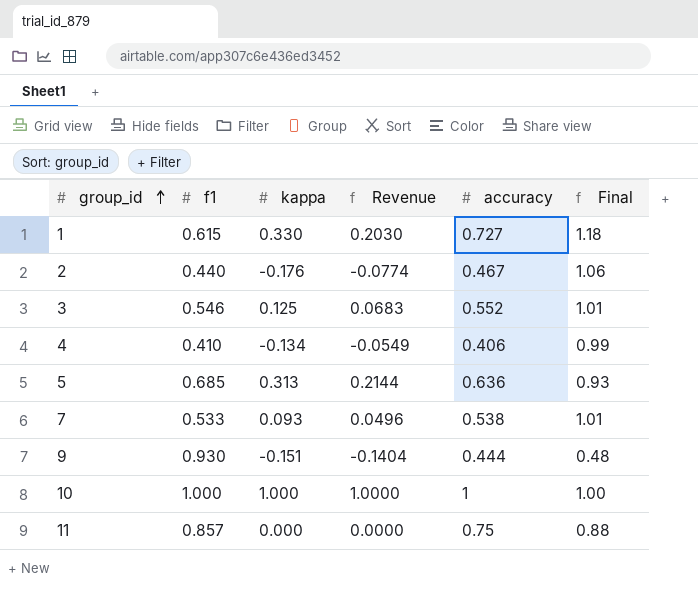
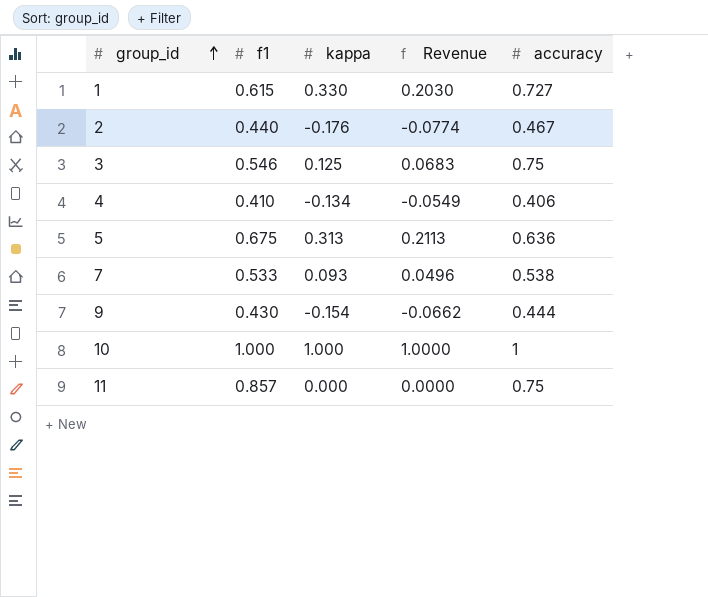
column Final | formula: [accuracy] / [f1] -> none
3 | accuracy: 0.552 -> 0.75
5 | f1: 0.685 -> 0.675
5 | Revenue: 0.2144 -> 0.2113
9 | f1: 0.930 -> 0.430
9 | kappa: -0.151 -> -0.154
9 | Revenue: -0.1404 -> -0.0662

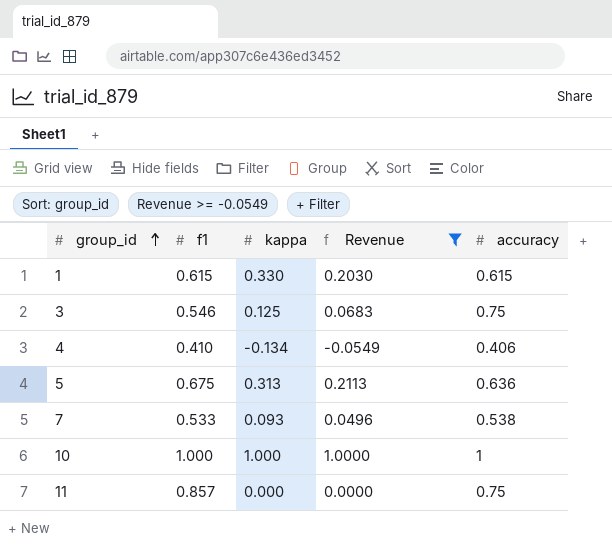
filter: none -> Revenue >= -0.0549
1 | accuracy: 0.727 -> 0.615

